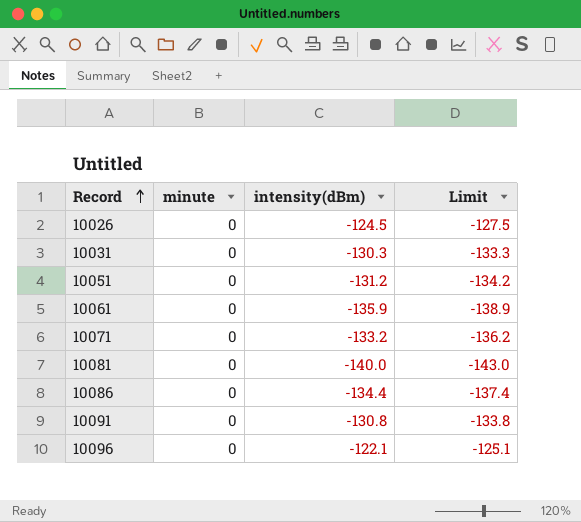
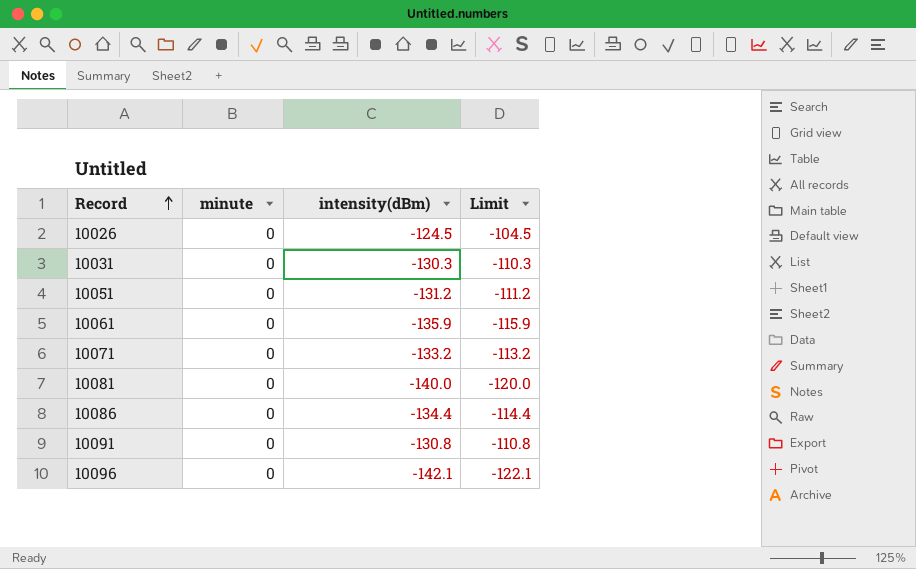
column Limit | formula: [intensity(dBm)] - 3 -> [intensity(dBm)] + 20
10096 | intensity(dBm): -122.1 -> -142.1

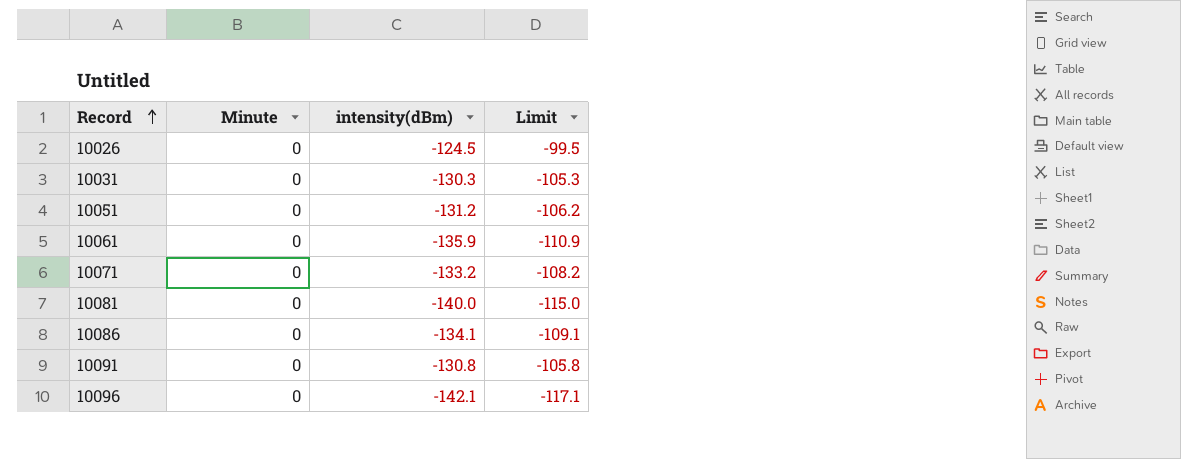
column name: minute -> Minute
column Limit | formula: [intensity(dBm)] + 20 -> [intensity(dBm)] + 25
10086 | intensity(dBm): -134.4 -> -134.1

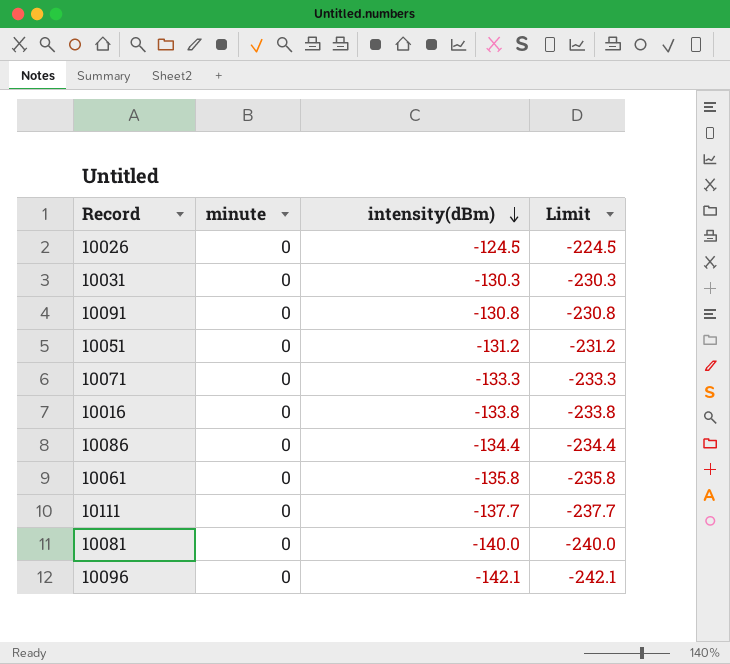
row order: Record ascending -> intensity(dBm) descending
column name: Minute -> minute
column Limit | formula: [intensity(dBm)] + 25 -> [intensity(dBm)] - 100
10071 | intensity(dBm): -133.2 -> -133.3
row 10016: none -> 0 | -133.8 | -233.8
10086 | intensity(dBm): -134.1 -> -134.4
10061 | intensity(dBm): -135.9 -> -135.8
row 10111: none -> 0 | -137.7 | -237.7

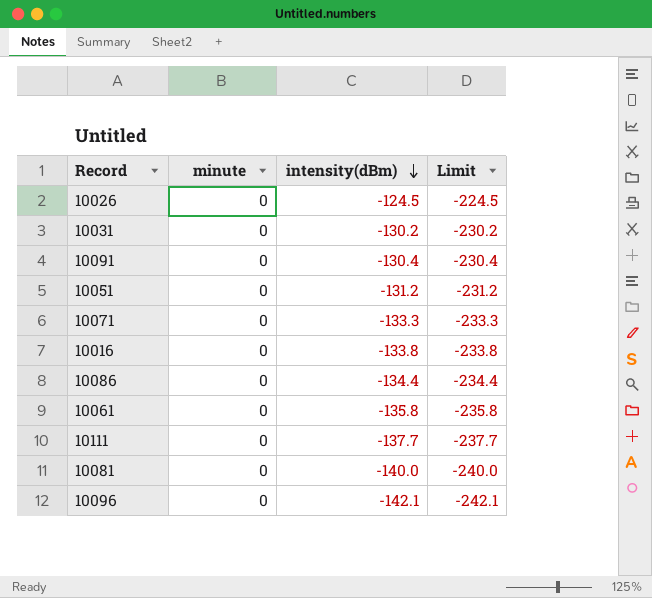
10031 | intensity(dBm): -130.3 -> -130.2
10031 | Limit: -230.3 -> -230.2
10091 | intensity(dBm): -130.8 -> -130.4
10091 | Limit: -230.8 -> -230.4

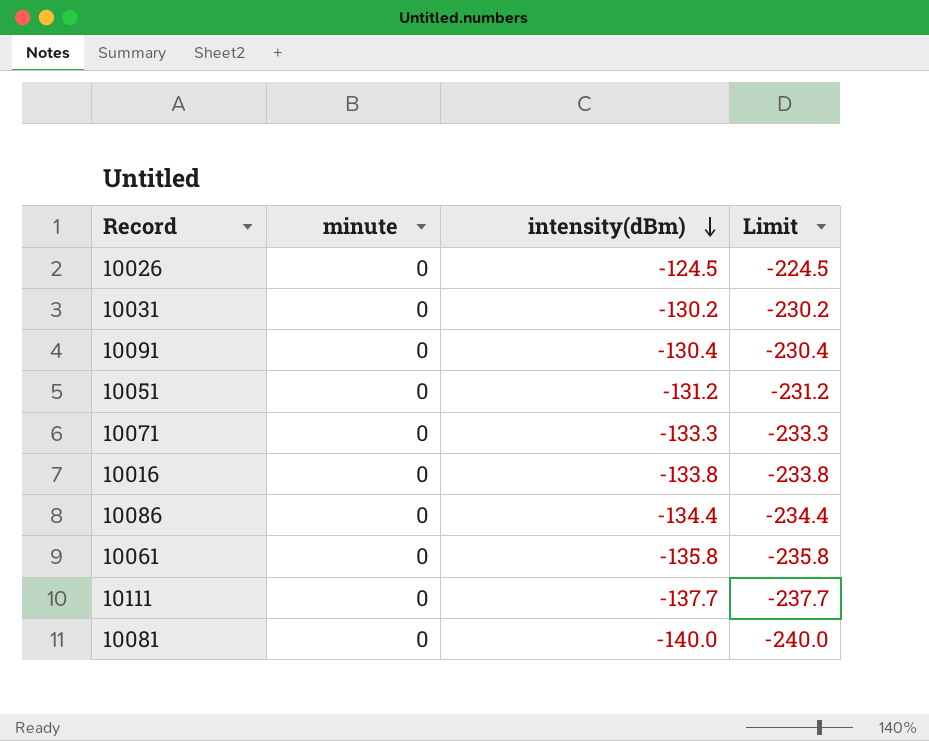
row 10096: 0 | -142.1 | -242.1 -> none

